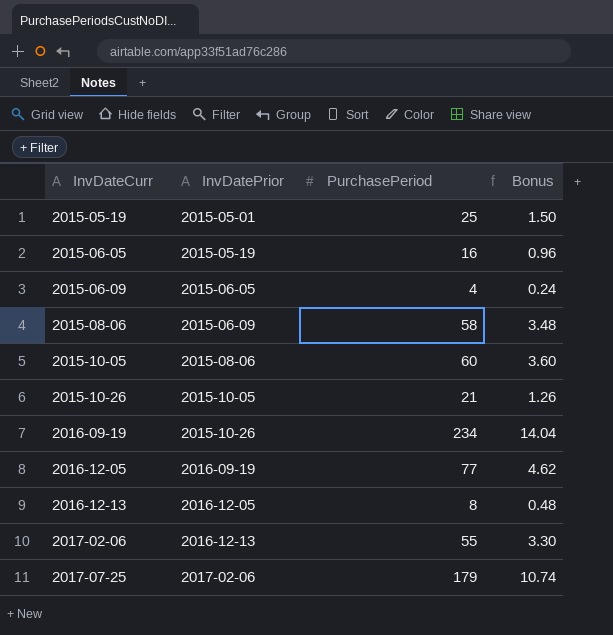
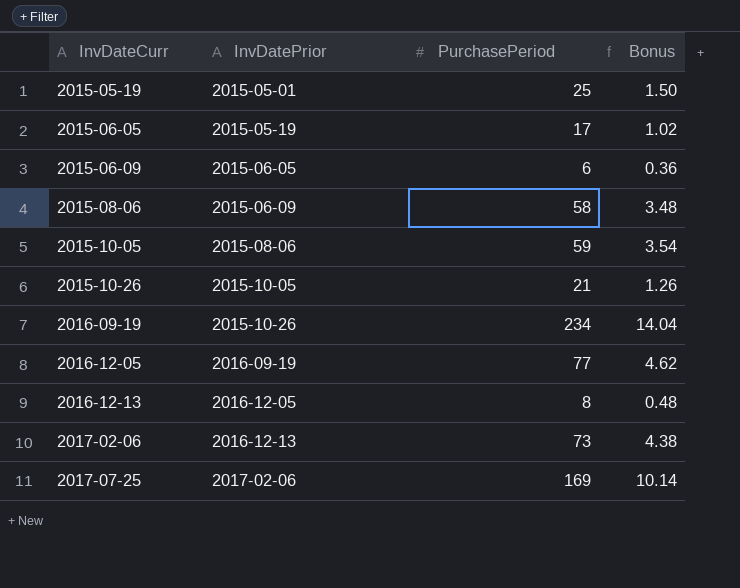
2015-06-05 | PurchasePeriod: 16 -> 17
2015-06-05 | Bonus: 0.96 -> 1.02
2015-06-09 | PurchasePeriod: 4 -> 6
2015-06-09 | Bonus: 0.24 -> 0.36
2015-10-05 | PurchasePeriod: 60 -> 59
2015-10-05 | Bonus: 3.60 -> 3.54
2017-02-06 | PurchasePeriod: 55 -> 73
2017-02-06 | Bonus: 3.30 -> 4.38
2017-07-25 | PurchasePeriod: 179 -> 169
2017-07-25 | Bonus: 10.74 -> 10.14

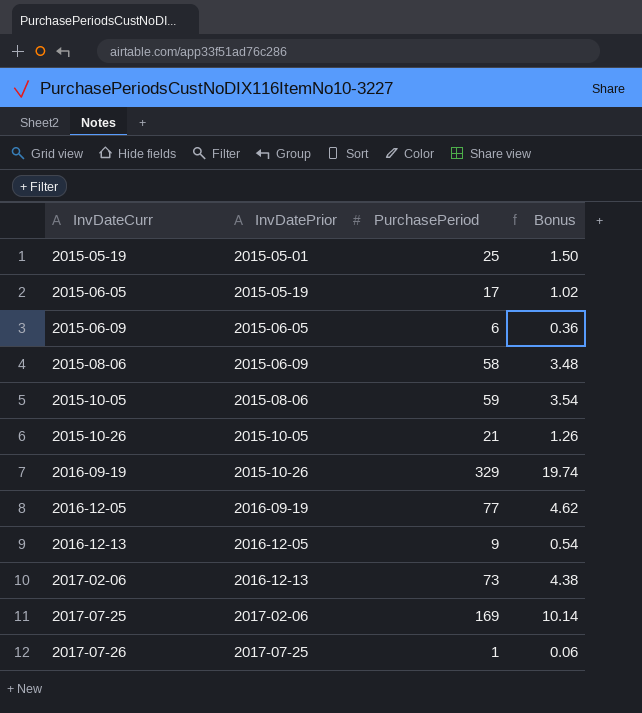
2016-09-19 | PurchasePeriod: 234 -> 329
2016-09-19 | Bonus: 14.04 -> 19.74
2016-12-13 | PurchasePeriod: 8 -> 9
2016-12-13 | Bonus: 0.48 -> 0.54
row 2017-07-26: none -> 2017-07-25 | 1 | 0.06

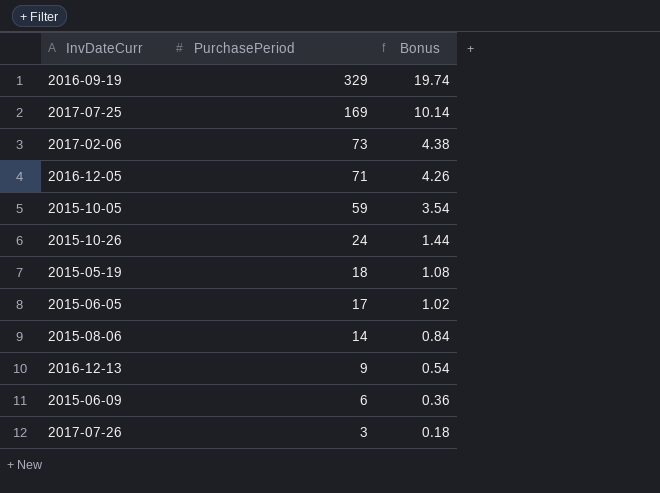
row order: InvDateCurr ascending -> PurchasePeriod descending
column InvDatePrior | position: 2 -> none
2016-12-05 | PurchasePeriod: 77 -> 71
2016-12-05 | Bonus: 4.62 -> 4.26
2015-10-26 | PurchasePeriod: 21 -> 24
2015-10-26 | Bonus: 1.26 -> 1.44
2015-05-19 | PurchasePeriod: 25 -> 18
2015-05-19 | Bonus: 1.50 -> 1.08
2015-08-06 | PurchasePeriod: 58 -> 14
2015-08-06 | Bonus: 3.48 -> 0.84
2017-07-26 | PurchasePeriod: 1 -> 3
2017-07-26 | Bonus: 0.06 -> 0.18

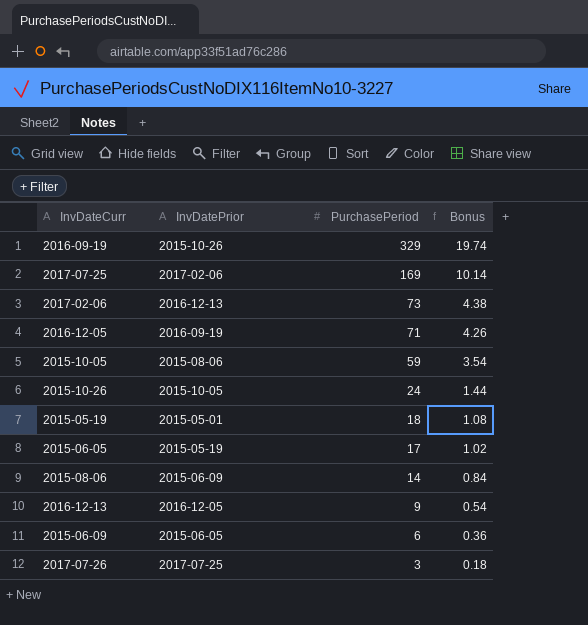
column InvDatePrior | position: none -> 2

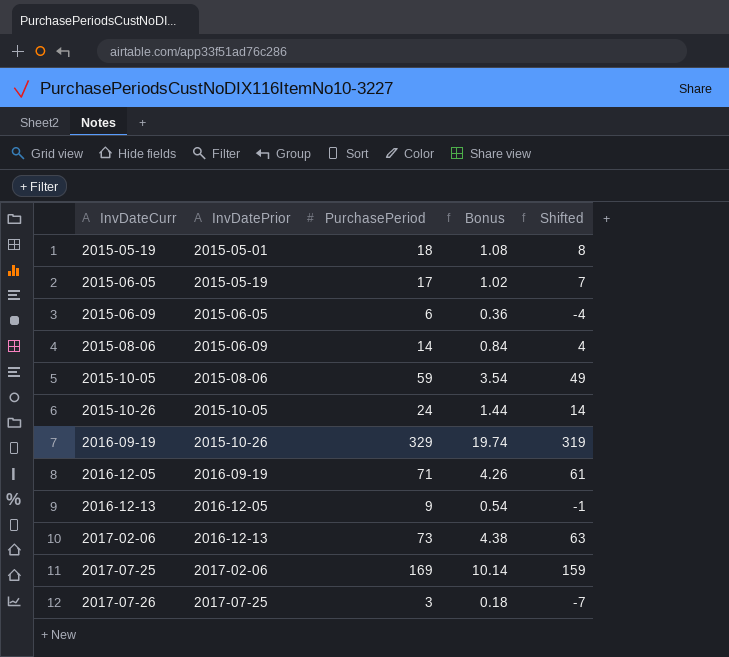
row order: PurchasePeriod descending -> InvDateCurr ascending
column Shifted | formula: none -> [PurchasePeriod] - 10

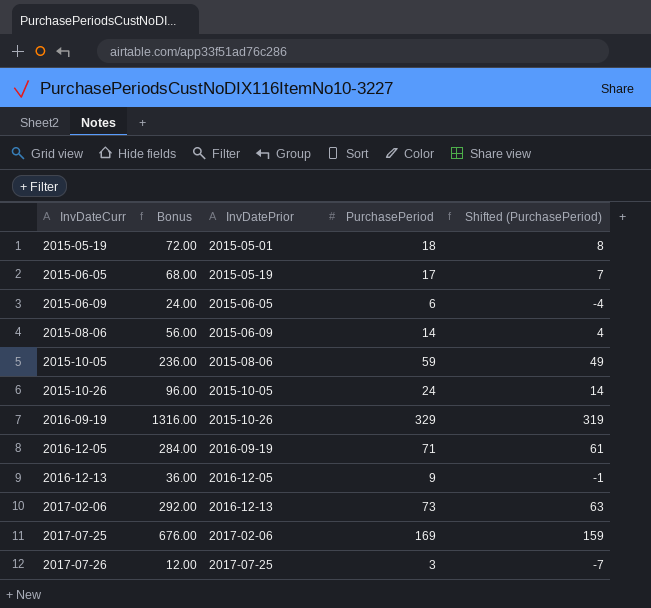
column Bonus | formula: [PurchasePeriod] * 0.06 -> [PurchasePeriod] * 4
column Bonus | position: 4 -> 2
column name: Shifted -> Shifted (PurchasePeriod)

